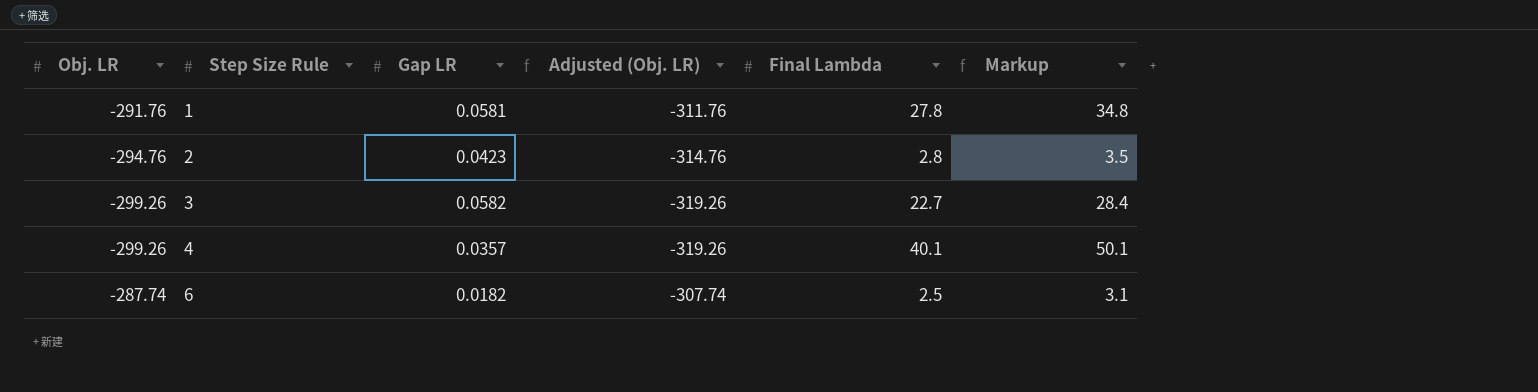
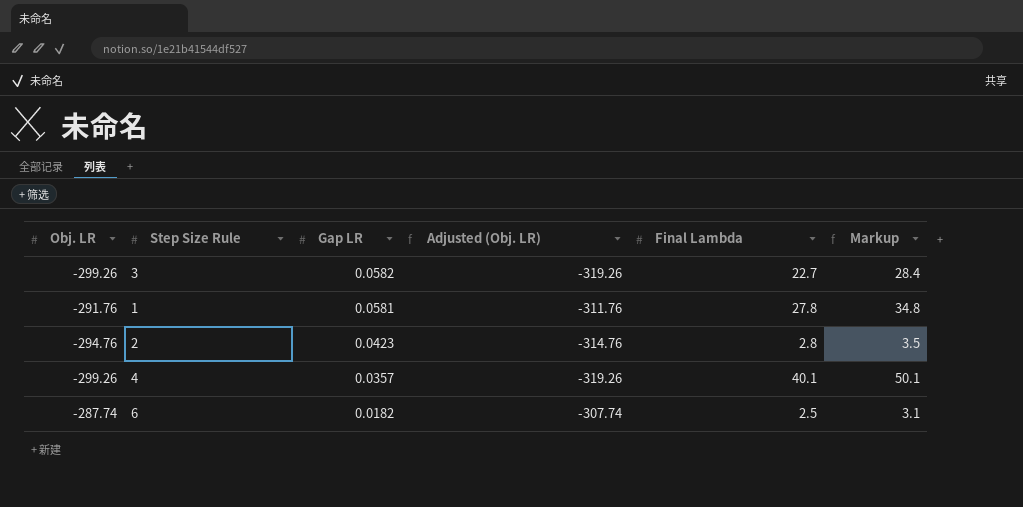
row order: Step Size Rule ascending -> Gap LR descending

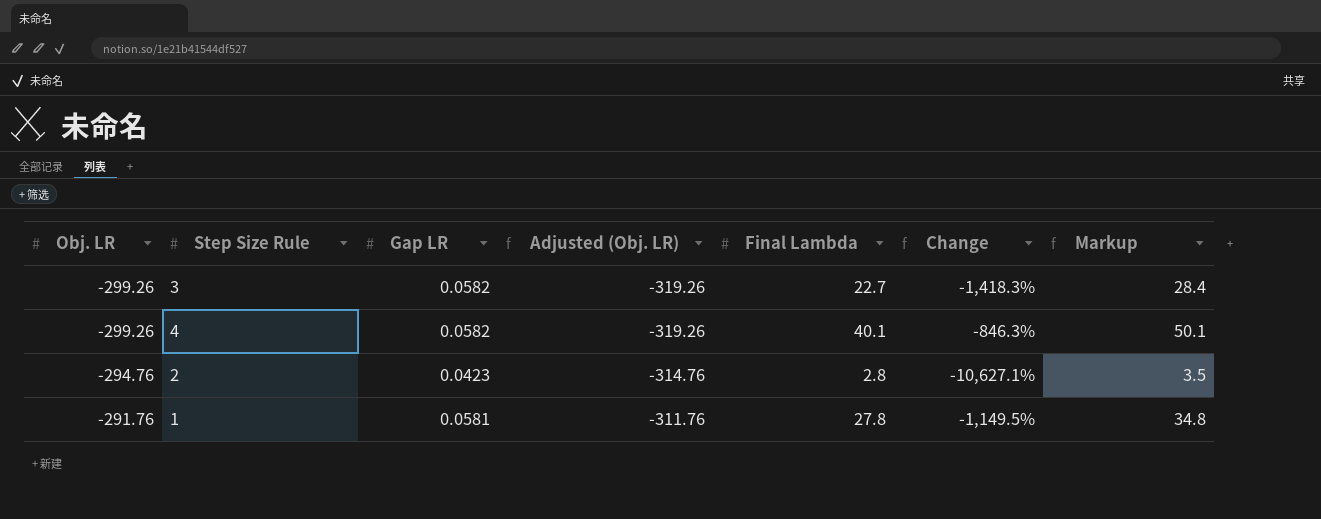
row order: Gap LR descending -> Obj. LR ascending
column Change | formula: none -> ([Obj. LR] - [Final Lambda]) / [Final Lambda]
row 6: -287.74 | 0.0182 | -307.74 | 2.5 | 3.1 -> none
4 | Gap LR: 0.0357 -> 0.0582

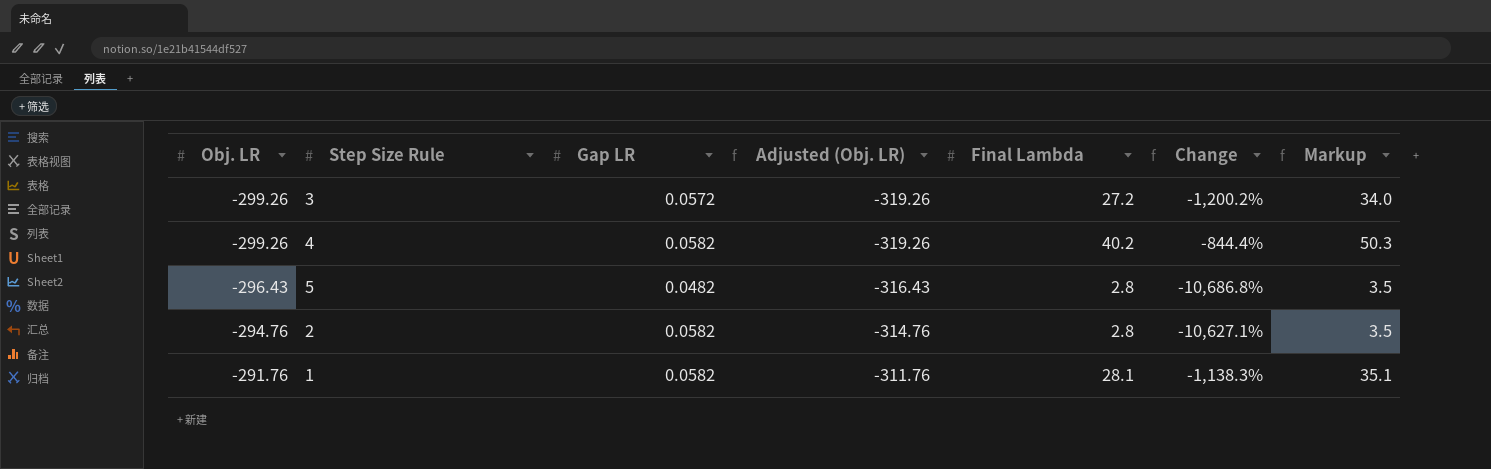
3 | Gap LR: 0.0582 -> 0.0572
3 | Final Lambda: 22.7 -> 27.2
3 | Change: -1,418.3% -> -1,200.2%
3 | Markup: 28.4 -> 34.0
4 | Final Lambda: 40.1 -> 40.2
4 | Change: -846.3% -> -844.4%
4 | Markup: 50.1 -> 50.3
row 5: none -> -296.43 | 0.0482 | -316.43 | 2.8 | -10,686.8% | 3.5
2 | Gap LR: 0.0423 -> 0.0582
1 | Gap LR: 0.0581 -> 0.0582
1 | Final Lambda: 27.8 -> 28.1
1 | Change: -1,149.5% -> -1,138.3%
1 | Markup: 34.8 -> 35.1

